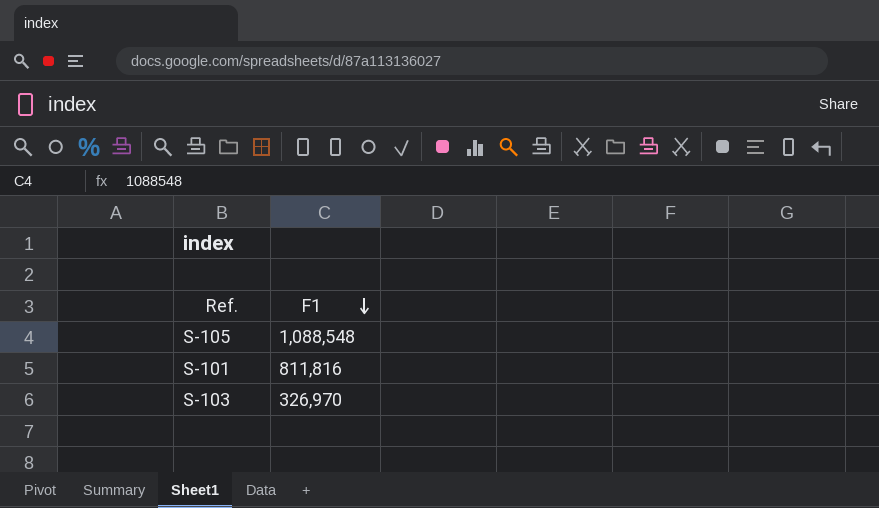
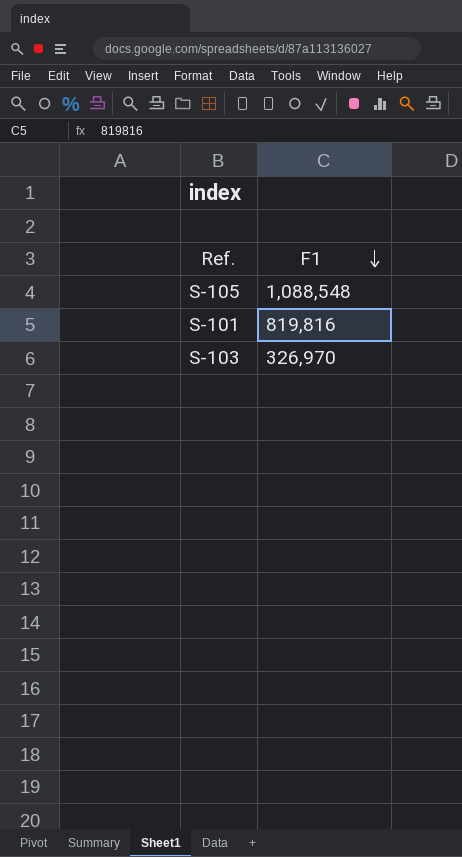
S-101 | F1: 811,816 -> 819,816

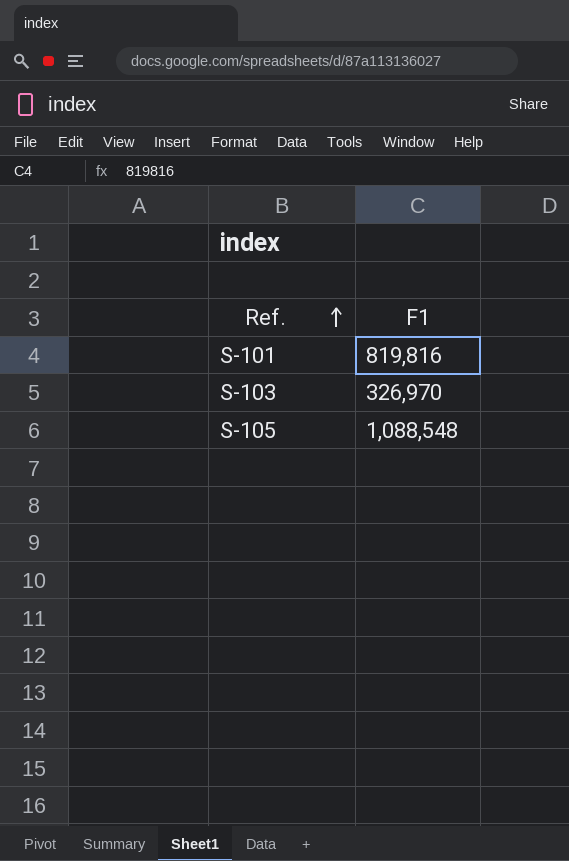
row order: F1 descending -> Ref. ascending

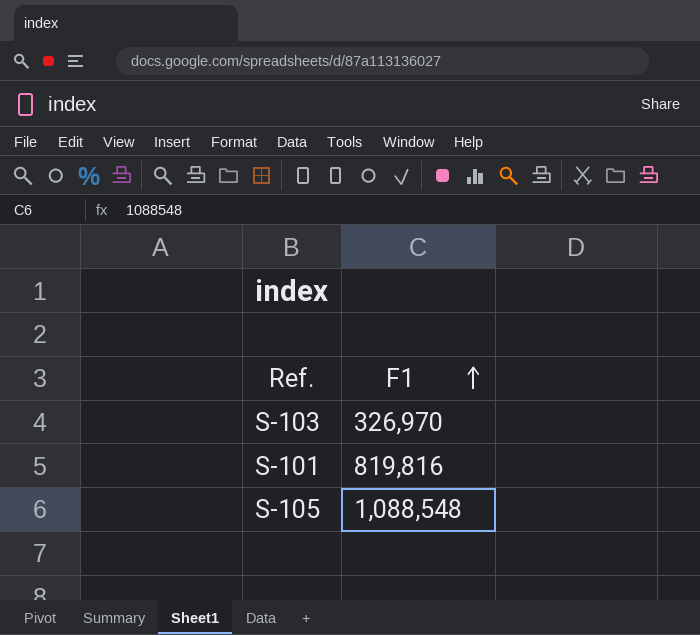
row order: Ref. ascending -> F1 ascending

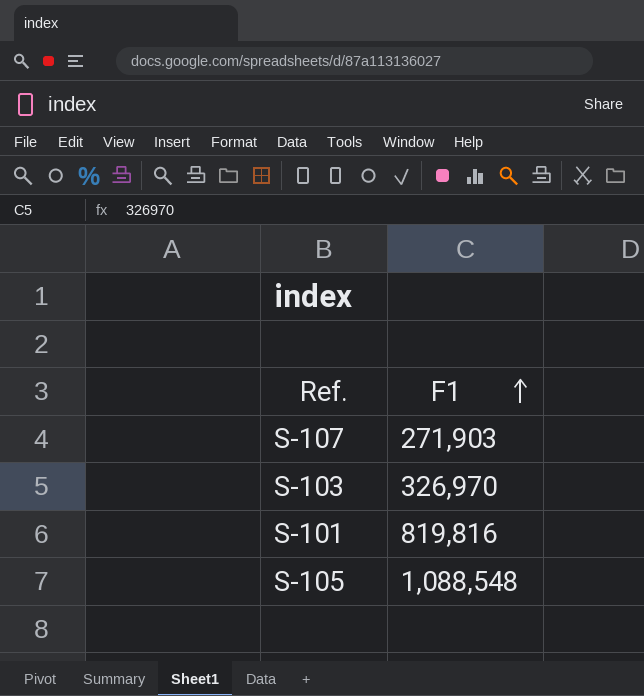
row S-107: none -> 271,903

